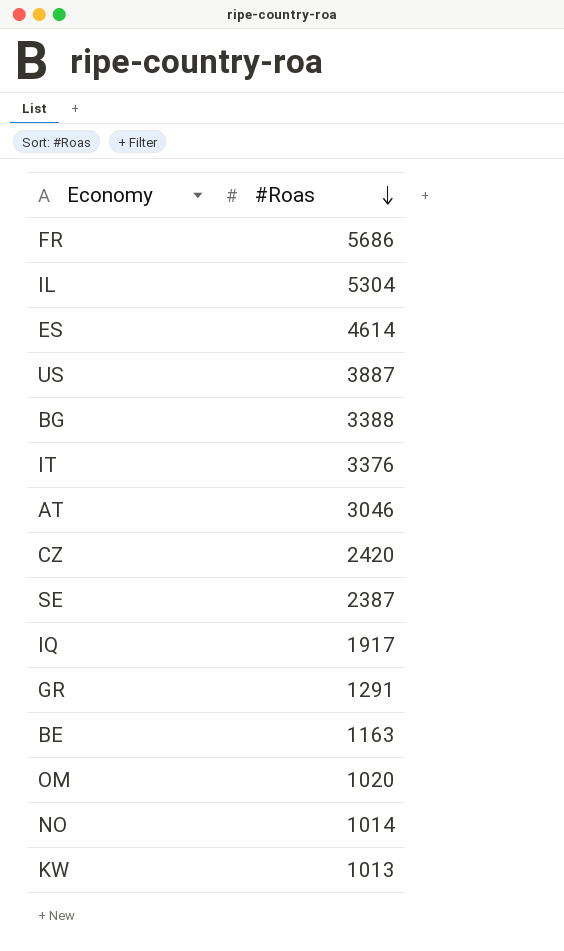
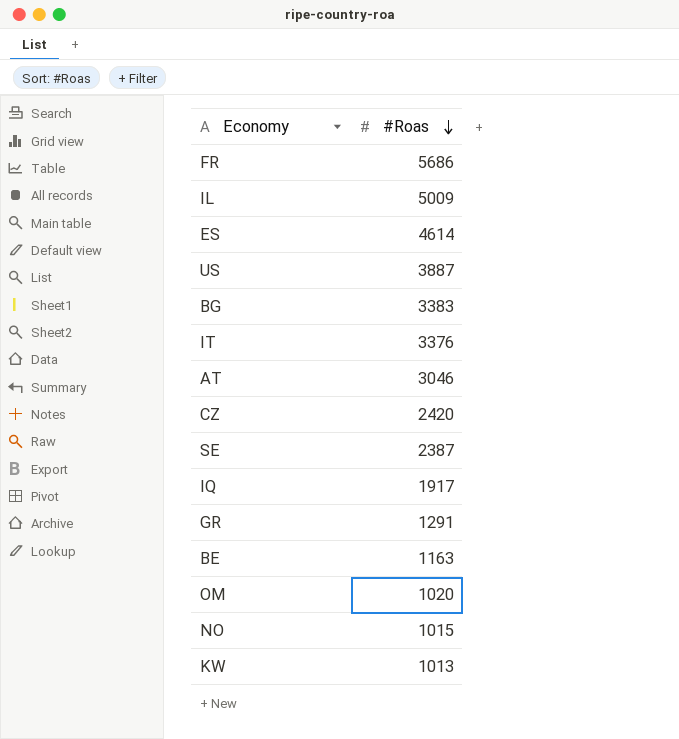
IL | #Roas: 5304 -> 5009
BG | #Roas: 3388 -> 3383
NO | #Roas: 1014 -> 1015

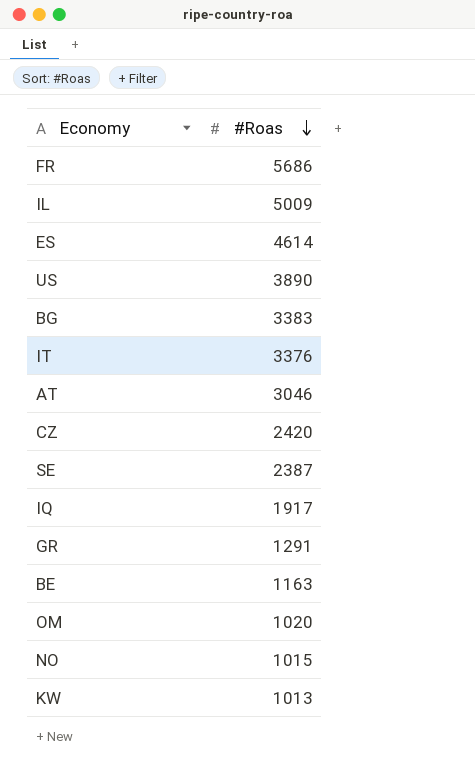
US | #Roas: 3887 -> 3890

